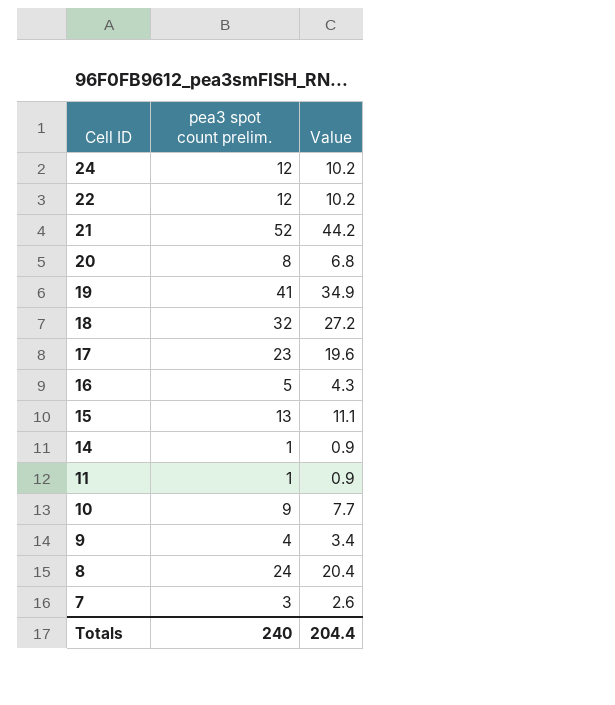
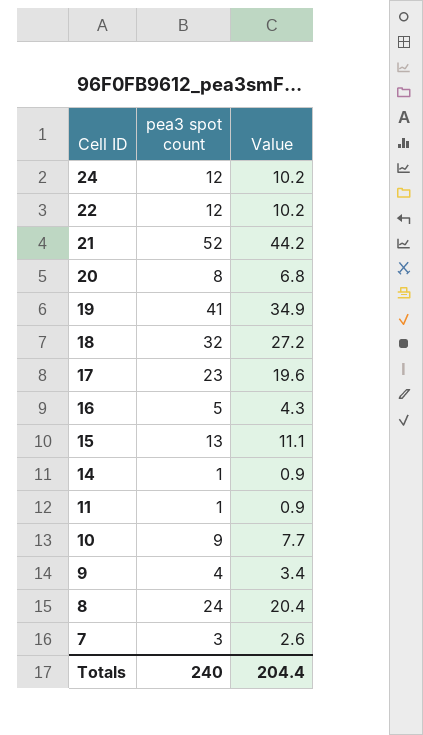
column name: pea3 spot count prelim. -> pea3 spot count

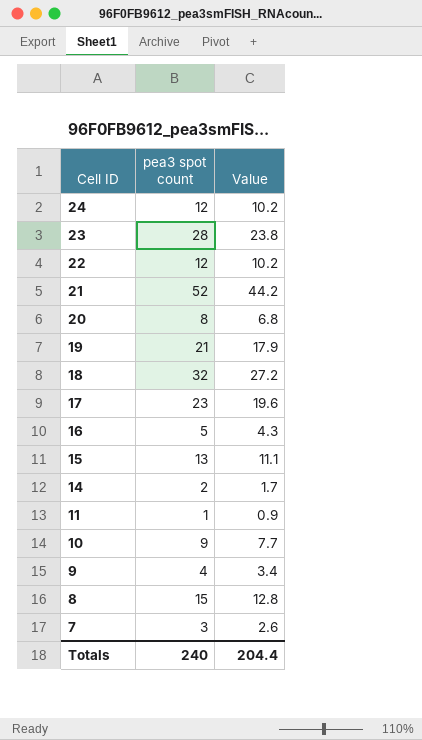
row 23: none -> 28 | 23.8
19 | pea3 spot count: 41 -> 21
19 | Value: 34.9 -> 17.9
14 | pea3 spot count: 1 -> 2
14 | Value: 0.9 -> 1.7
8 | pea3 spot count: 24 -> 15
8 | Value: 20.4 -> 12.8

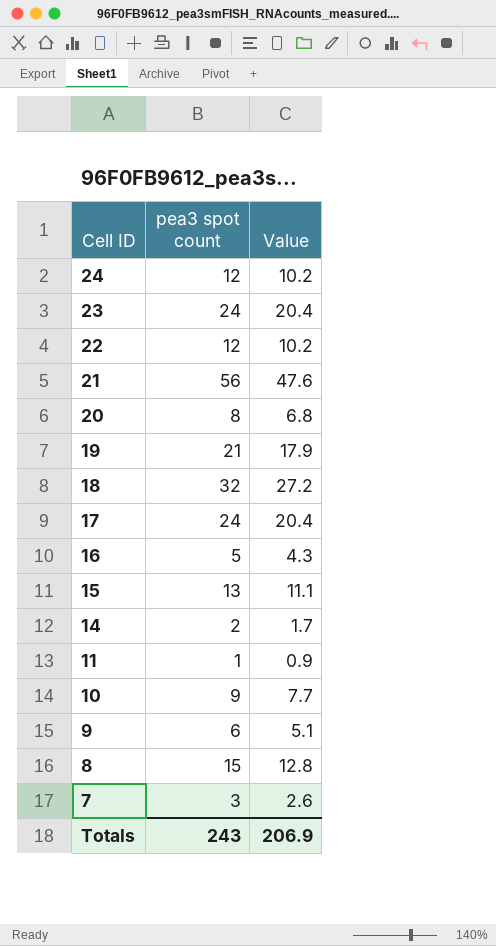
23 | pea3 spot count: 28 -> 24
23 | Value: 23.8 -> 20.4
21 | pea3 spot count: 52 -> 56
21 | Value: 44.2 -> 47.6
17 | pea3 spot count: 23 -> 24
17 | Value: 19.6 -> 20.4
9 | pea3 spot count: 4 -> 6
9 | Value: 3.4 -> 5.1
Totals | pea3 spot count: 240 -> 243
Totals | Value: 204.4 -> 206.9

